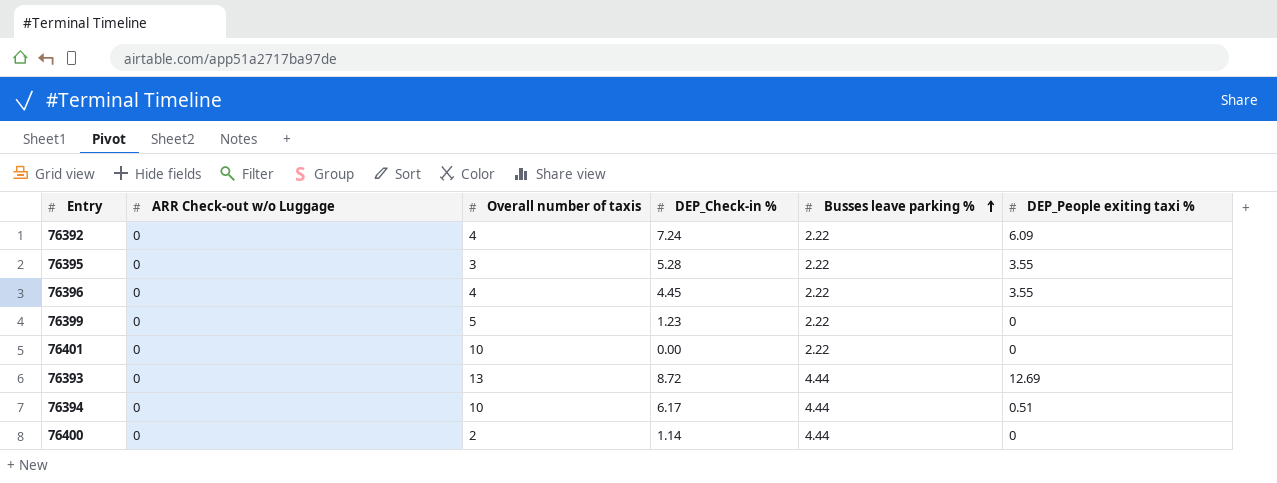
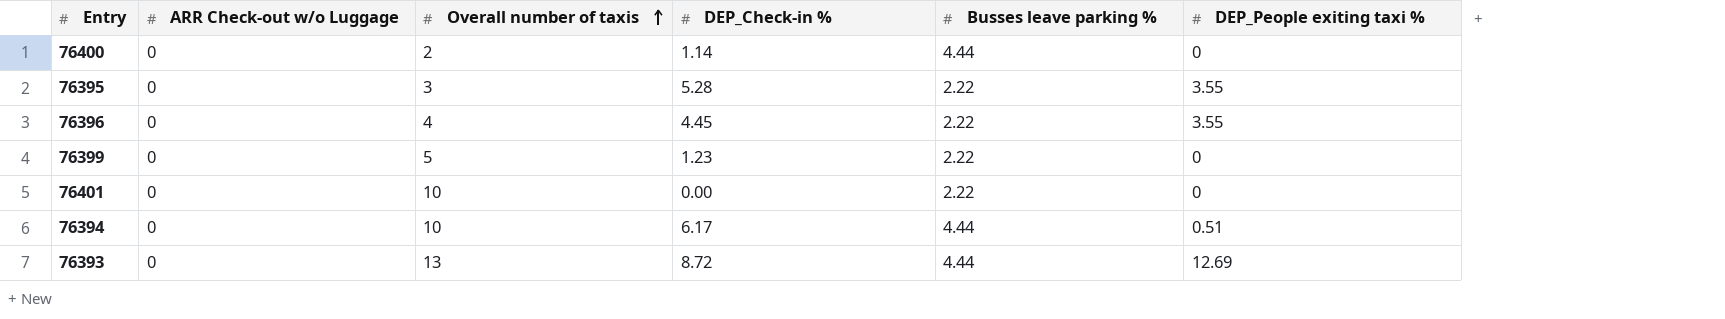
row order: Busses leave parking % ascending -> Overall number of taxis ascending
row 76392: 0 | 4 | 7.24 | 2.22 | 6.09 -> none

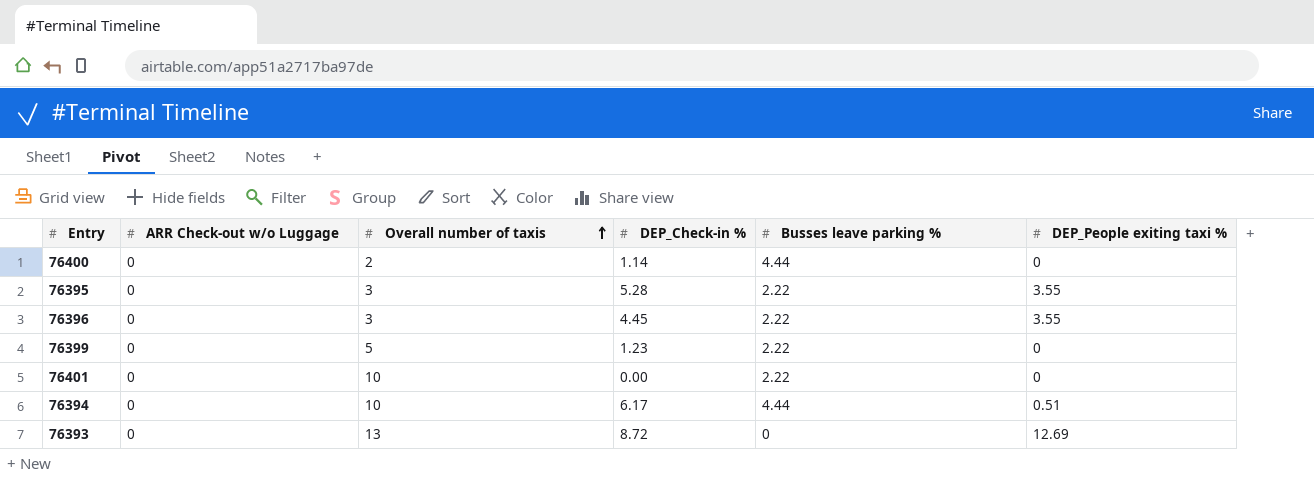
76396 | Overall number of taxis: 4 -> 3
76393 | Busses leave parking %: 4.44 -> 0

